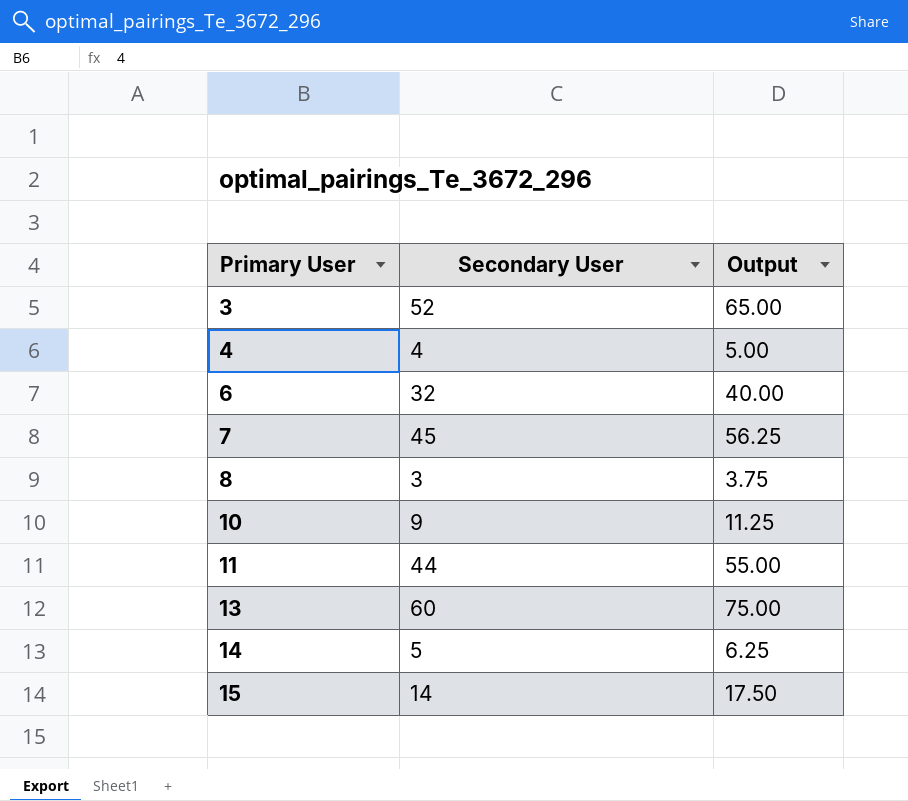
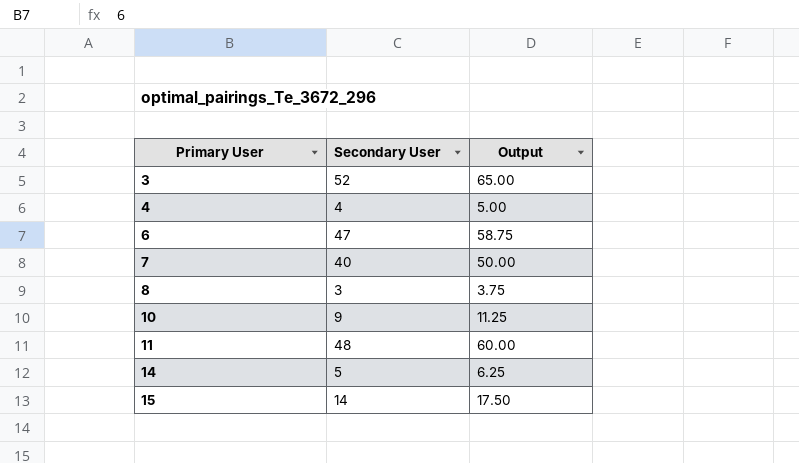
row 13: 60 | 75.00 -> none
6 | Secondary User: 32 -> 47
6 | Output: 40.00 -> 58.75
7 | Secondary User: 45 -> 40
7 | Output: 56.25 -> 50.00
11 | Secondary User: 44 -> 48
11 | Output: 55.00 -> 60.00

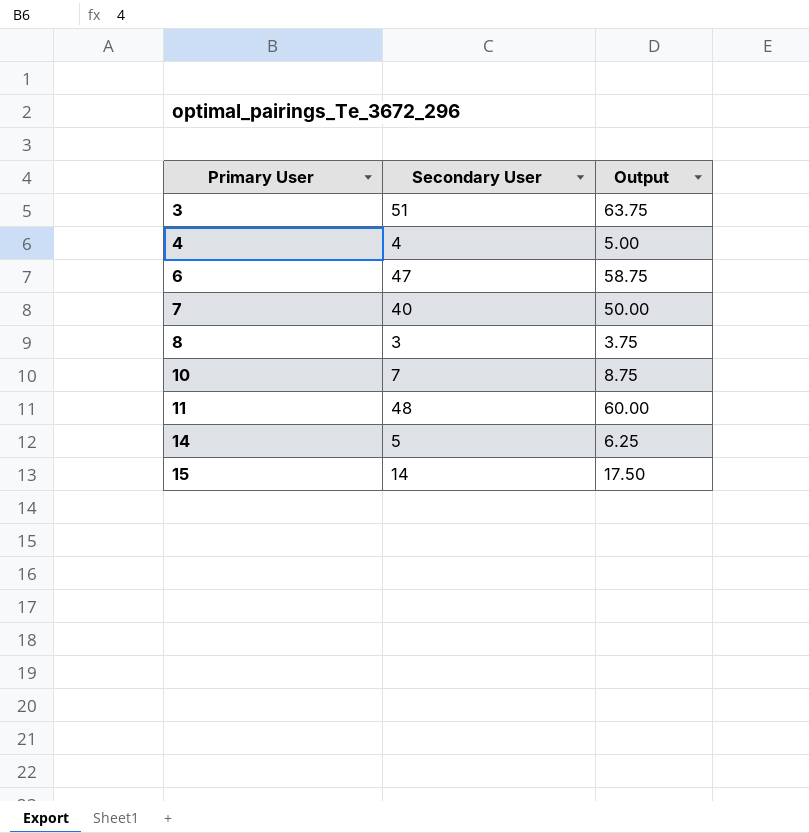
3 | Secondary User: 52 -> 51
3 | Output: 65.00 -> 63.75
10 | Secondary User: 9 -> 7
10 | Output: 11.25 -> 8.75

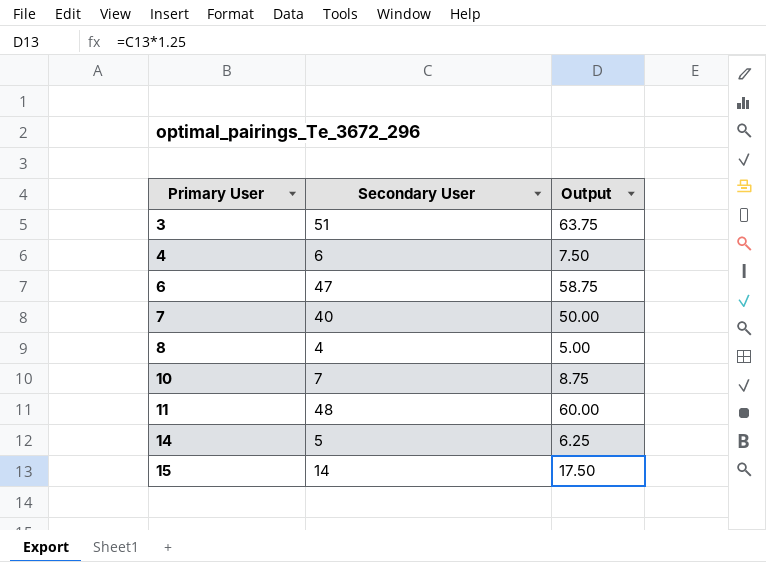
4 | Secondary User: 4 -> 6
4 | Output: 5.00 -> 7.50
8 | Secondary User: 3 -> 4
8 | Output: 3.75 -> 5.00

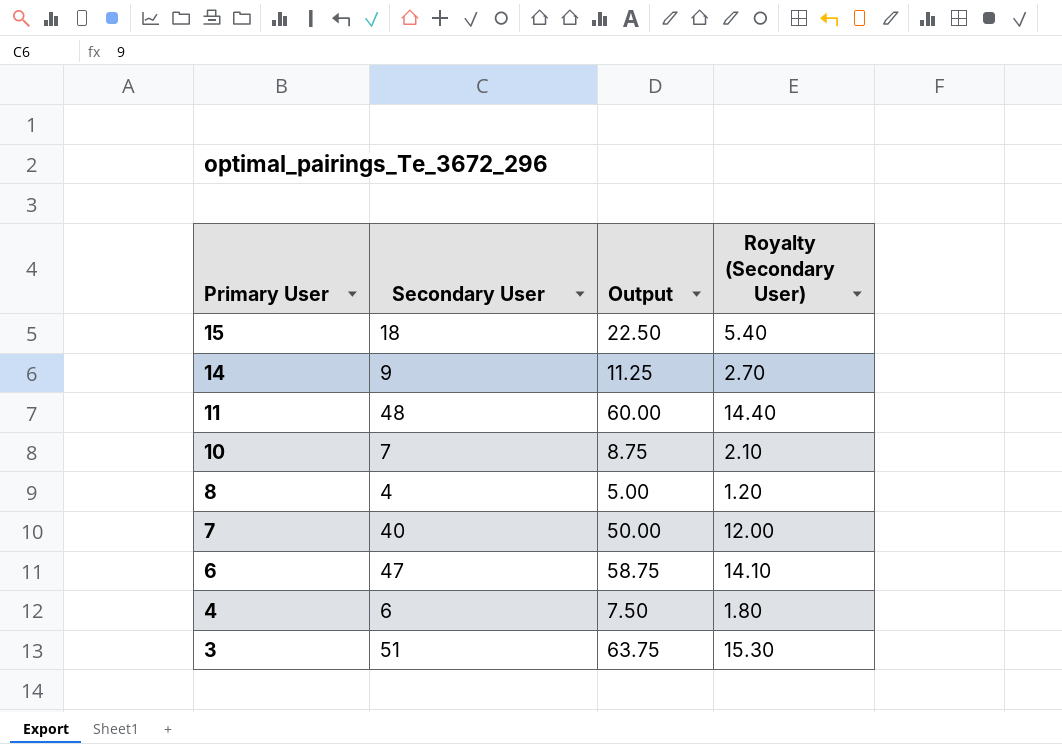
row order: Primary User ascending -> Primary User descending
column Royalty (Secondary User) | formula: none -> [Secondary User] * 0.3
15 | Secondary User: 14 -> 18
15 | Output: 17.50 -> 22.50
14 | Secondary User: 5 -> 9
14 | Output: 6.25 -> 11.25

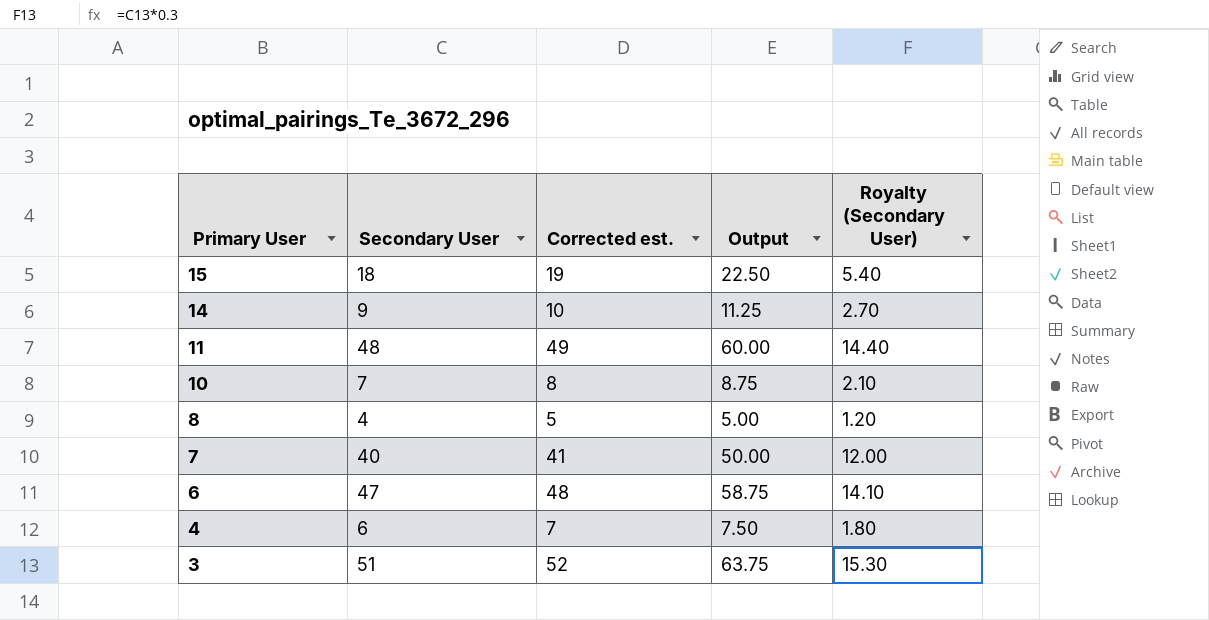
column Corrected est. | formula: none -> [Secondary User] + 1

